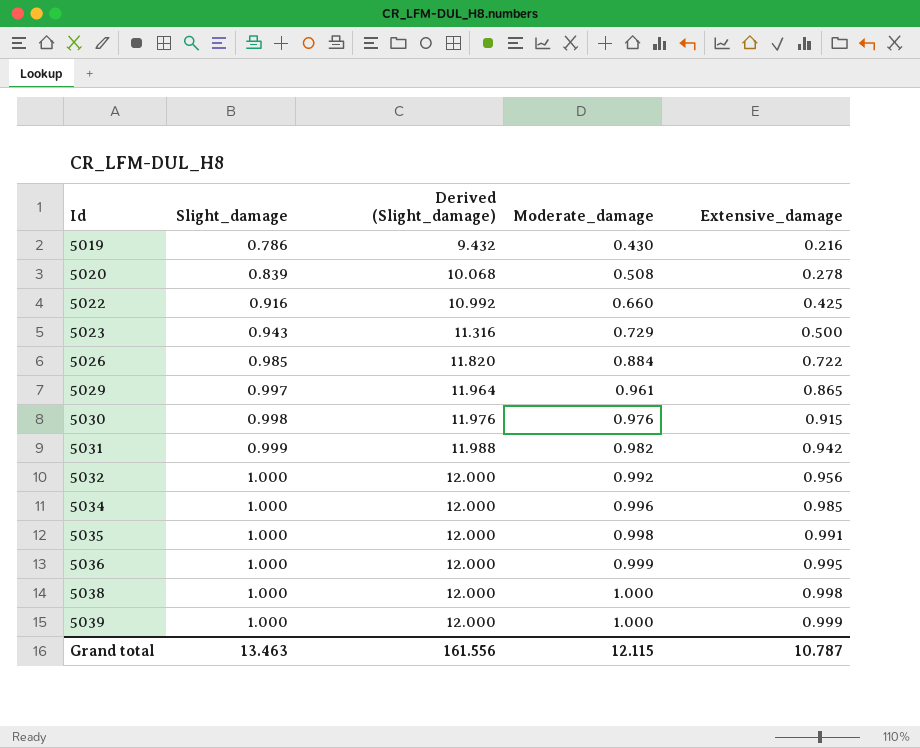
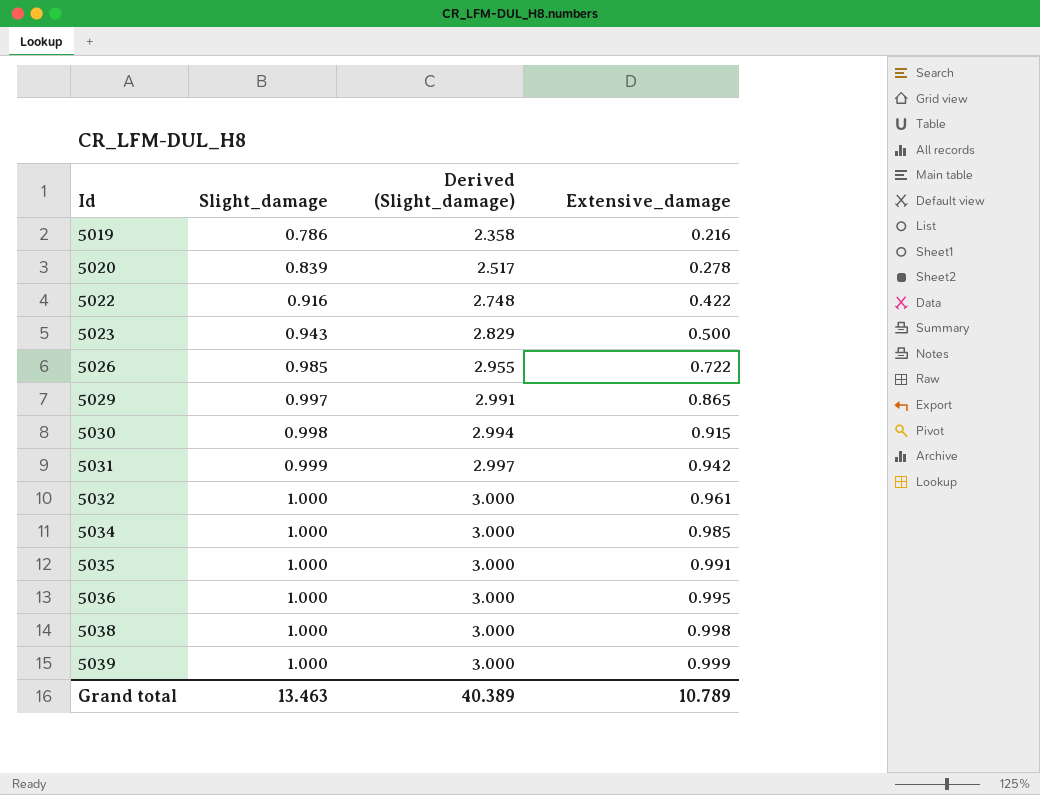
column Moderate_damage | position: 4 -> none
column Derived (Slight_damage) | formula: [Slight_damage] * 12 -> [Slight_damage] * 3
5022 | Extensive_damage: 0.425 -> 0.422
5032 | Extensive_damage: 0.956 -> 0.961
Grand total | Derived (Slight_damage): 161.556 -> 40.389
Grand total | Extensive_damage: 10.787 -> 10.789

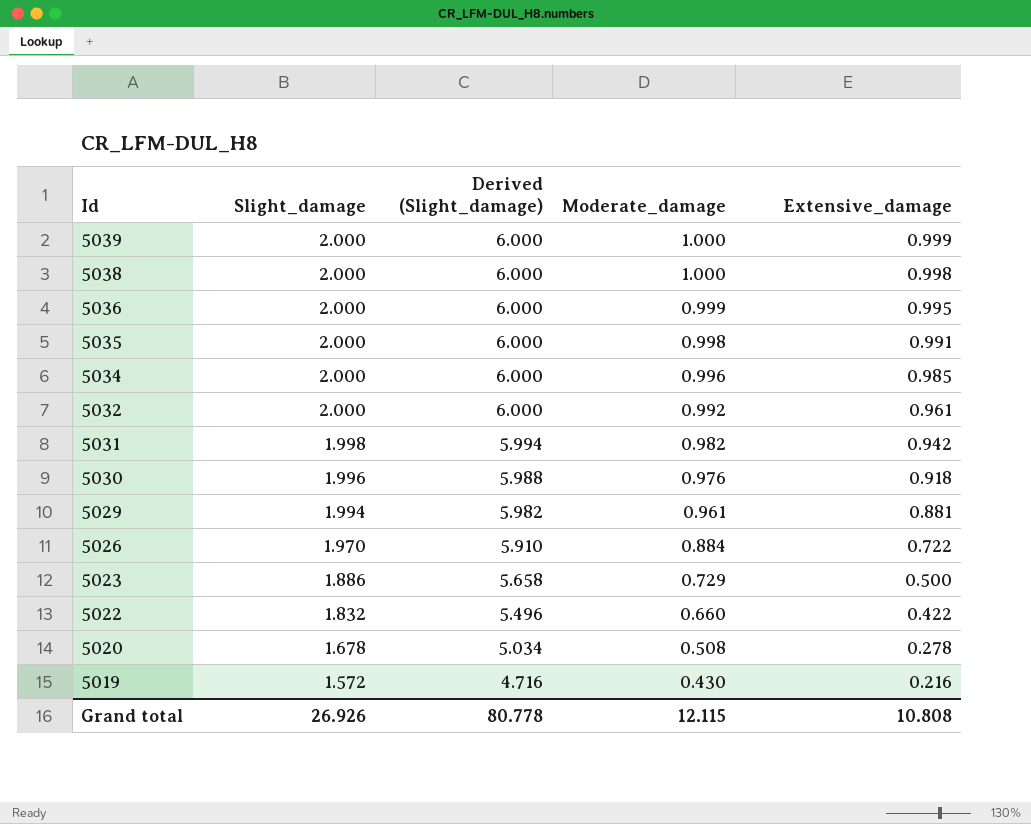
row order: Id ascending -> Id descending
column Moderate_damage | position: none -> 4
5039 | Slight_damage: 1.000 -> 2.000
5039 | Derived (Slight_damage): 3.000 -> 6.000
5038 | Slight_damage: 1.000 -> 2.000
5038 | Derived (Slight_damage): 3.000 -> 6.000
5036 | Slight_damage: 1.000 -> 2.000
5036 | Derived (Slight_damage): 3.000 -> 6.000
5035 | Slight_damage: 1.000 -> 2.000
5035 | Derived (Slight_damage): 3.000 -> 6.000
5034 | Slight_damage: 1.000 -> 2.000
5034 | Derived (Slight_damage): 3.000 -> 6.000
5032 | Slight_damage: 1.000 -> 2.000
5032 | Derived (Slight_damage): 3.000 -> 6.000
5031 | Slight_damage: 0.999 -> 1.998
5031 | Derived (Slight_damage): 2.997 -> 5.994
5030 | Slight_damage: 0.998 -> 1.996
5030 | Derived (Slight_damage): 2.994 -> 5.988
5030 | Extensive_damage: 0.915 -> 0.918
5029 | Slight_damage: 0.997 -> 1.994
5029 | Derived (Slight_damage): 2.991 -> 5.982
5029 | Extensive_damage: 0.865 -> 0.881
5026 | Slight_damage: 0.985 -> 1.970
5026 | Derived (Slight_damage): 2.955 -> 5.910
5023 | Slight_damage: 0.943 -> 1.886
5023 | Derived (Slight_damage): 2.829 -> 5.658
5022 | Slight_damage: 0.916 -> 1.832
5022 | Derived (Slight_damage): 2.748 -> 5.496
5020 | Slight_damage: 0.839 -> 1.678
5020 | Derived (Slight_damage): 2.517 -> 5.034
5019 | Slight_damage: 0.786 -> 1.572
5019 | Derived (Slight_damage): 2.358 -> 4.716
Grand total | Slight_damage: 13.463 -> 26.926
Grand total | Derived (Slight_damage): 40.389 -> 80.778
Grand total | Extensive_damage: 10.789 -> 10.808

